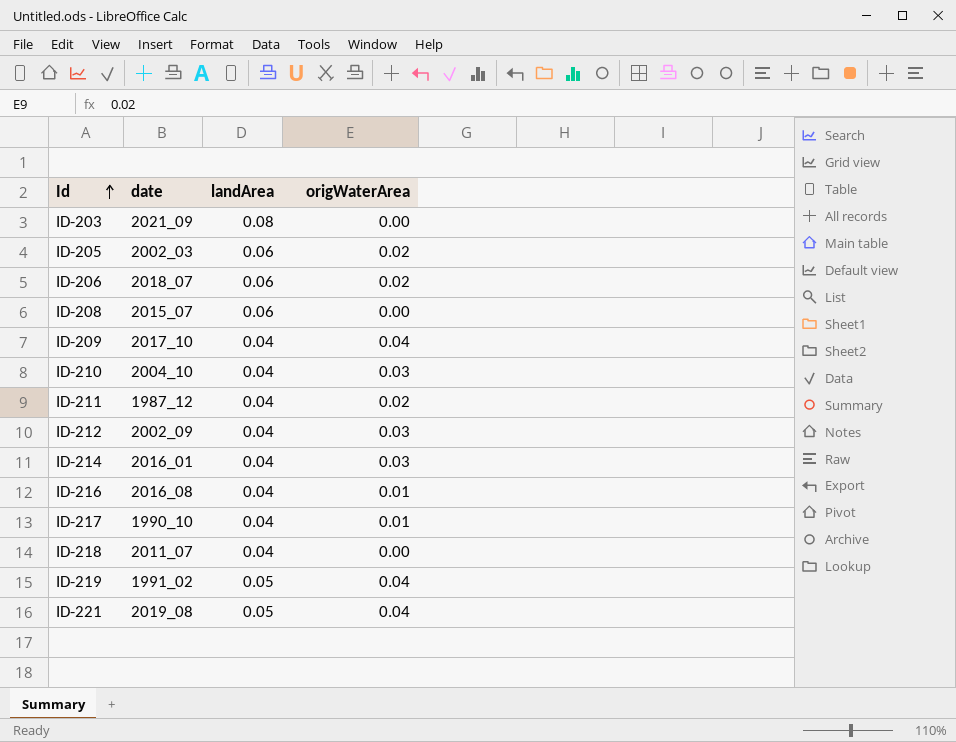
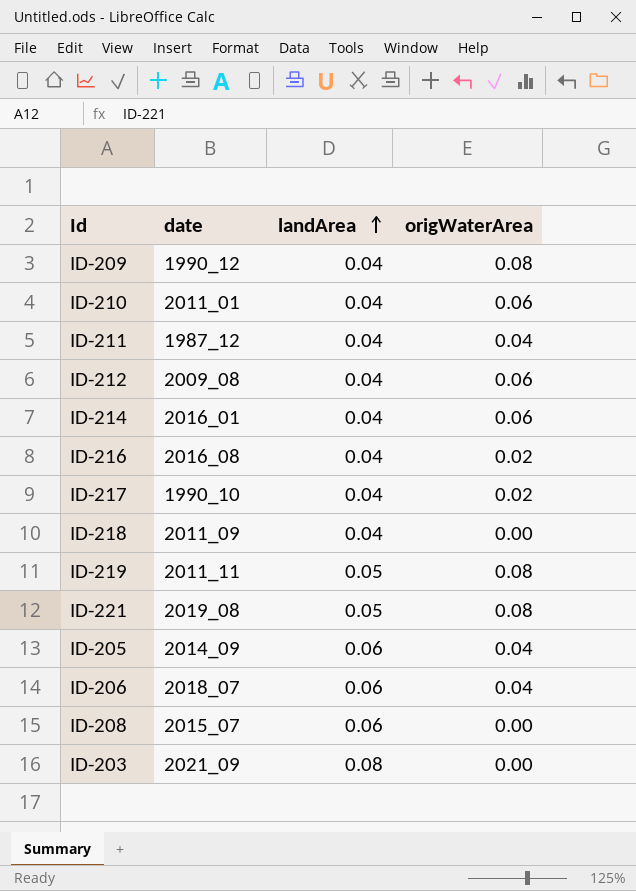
row order: Id ascending -> landArea ascending
ID-209 | date: 2017_10 -> 1990_12
ID-209 | origWaterArea: 0.04 -> 0.08
ID-210 | date: 2004_10 -> 2011_01
ID-210 | origWaterArea: 0.03 -> 0.06
ID-211 | origWaterArea: 0.02 -> 0.04
ID-212 | date: 2002_09 -> 2009_08
ID-212 | origWaterArea: 0.03 -> 0.06
ID-214 | origWaterArea: 0.03 -> 0.06
ID-216 | origWaterArea: 0.01 -> 0.02
ID-217 | origWaterArea: 0.01 -> 0.02
ID-218 | date: 2011_07 -> 2011_09
ID-219 | date: 1991_02 -> 2011_11
ID-219 | origWaterArea: 0.04 -> 0.08
ID-221 | origWaterArea: 0.04 -> 0.08
ID-205 | date: 2002_03 -> 2014_09
ID-205 | origWaterArea: 0.02 -> 0.04
ID-206 | origWaterArea: 0.02 -> 0.04

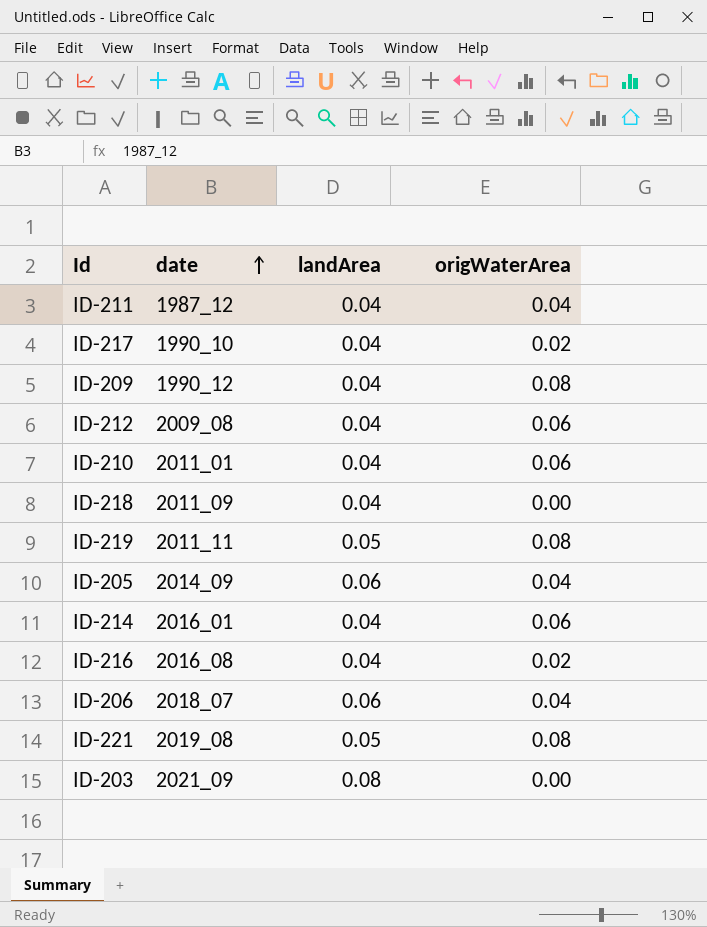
row order: landArea ascending -> date ascending
row ID-208: 2015_07 | 0.06 | 0.00 -> none

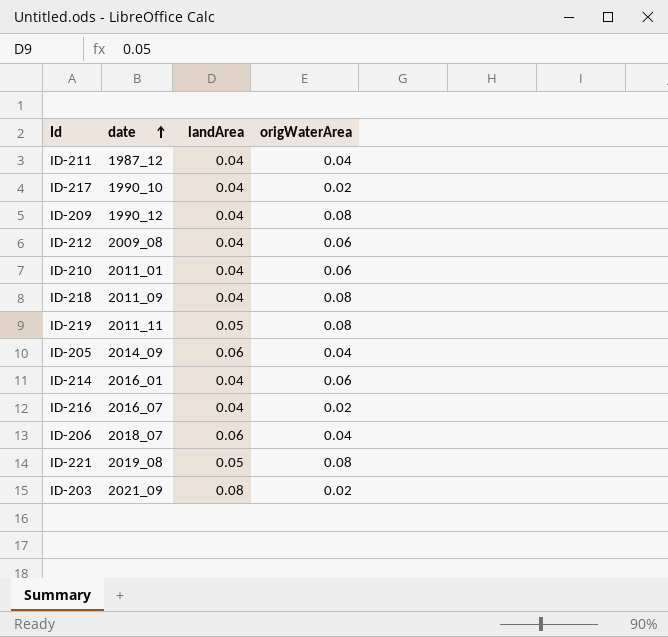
ID-218 | origWaterArea: 0.00 -> 0.08
ID-216 | date: 2016_08 -> 2016_07
ID-203 | origWaterArea: 0.00 -> 0.02

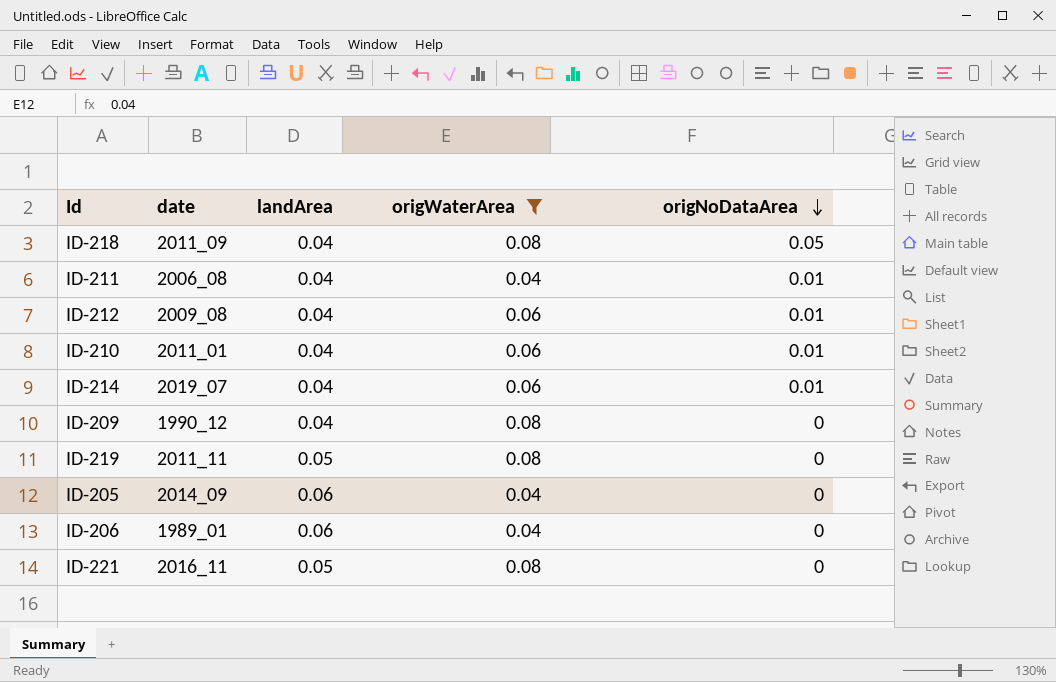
filter: none -> origWaterArea != 0.02
row order: date ascending -> origNoDataArea descending
column origNoDataArea | position: none -> 5
ID-211 | date: 1987_12 -> 2006_08
ID-214 | date: 2016_01 -> 2019_07
ID-206 | date: 2018_07 -> 1989_01
ID-221 | date: 2019_08 -> 2016_11

